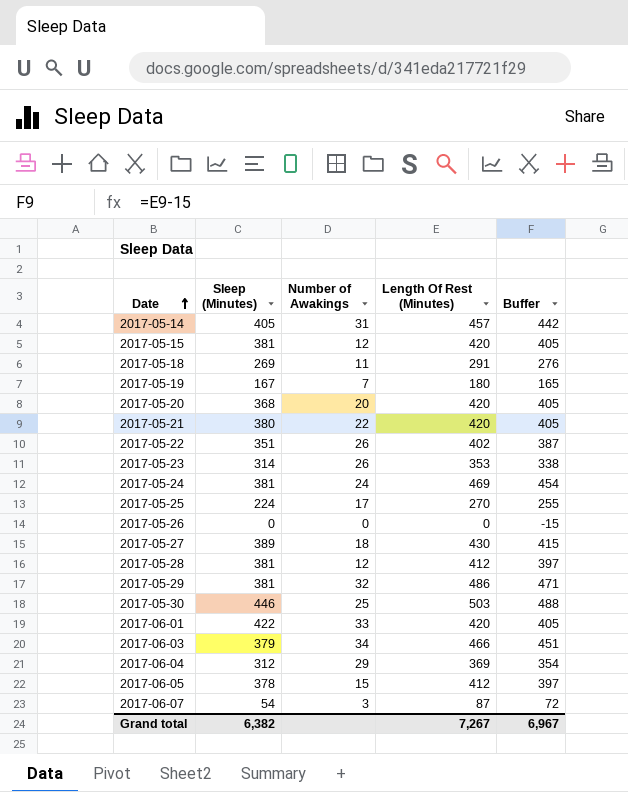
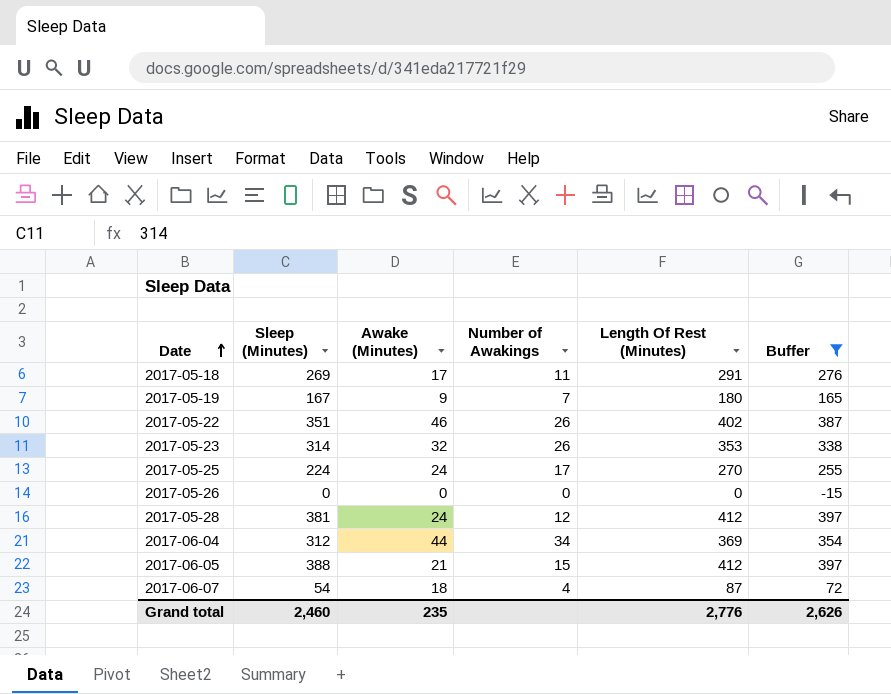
filter: none -> Buffer <= 397
column Awake (Minutes) | position: none -> 3
2017-06-04 | Number of Awakings: 29 -> 34
2017-06-05 | Sleep (Minutes): 378 -> 388
2017-06-07 | Number of Awakings: 3 -> 4
Grand total | Sleep (Minutes): 6,382 -> 2,460
Grand total | Length Of Rest (Minutes): 7,267 -> 2,776
Grand total | Buffer: 6,967 -> 2,626

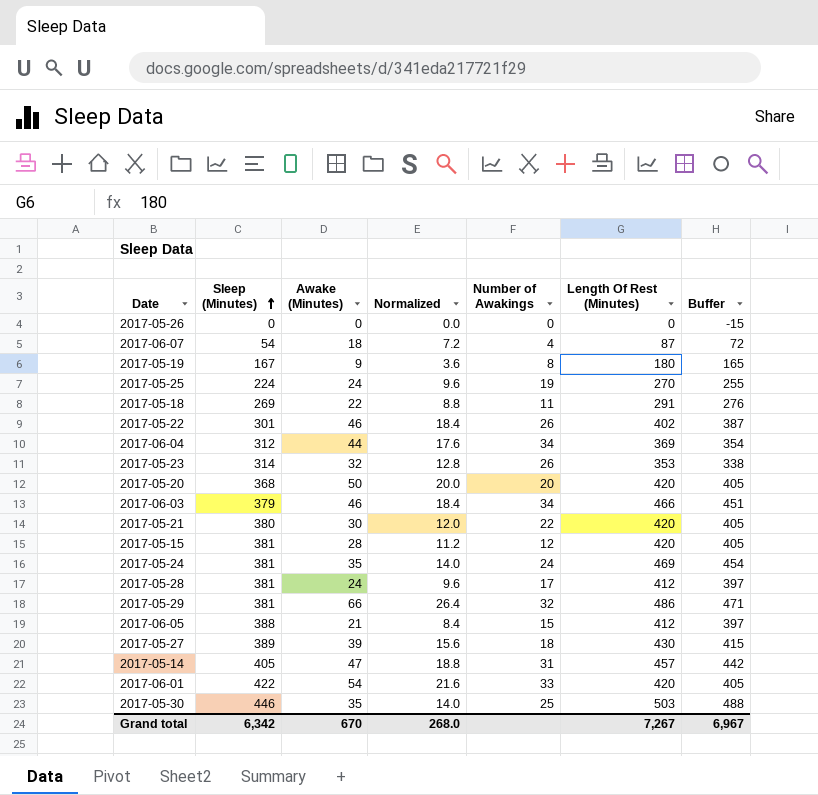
filter: Buffer <= 397 -> none
row order: Date ascending -> Sleep (Minutes) ascending
column Normalized | formula: none -> [Awake (Minutes)] * 0.4
2017-05-19 | Number of Awakings: 7 -> 8
2017-05-25 | Number of Awakings: 17 -> 19
2017-05-18 | Awake (Minutes): 17 -> 22
2017-05-22 | Sleep (Minutes): 351 -> 301
2017-05-28 | Number of Awakings: 12 -> 17
Grand total | Sleep (Minutes): 2,460 -> 6,342
Grand total | Awake (Minutes): 235 -> 670
Grand total | Length Of Rest (Minutes): 2,776 -> 7,267
Grand total | Buffer: 2,626 -> 6,967

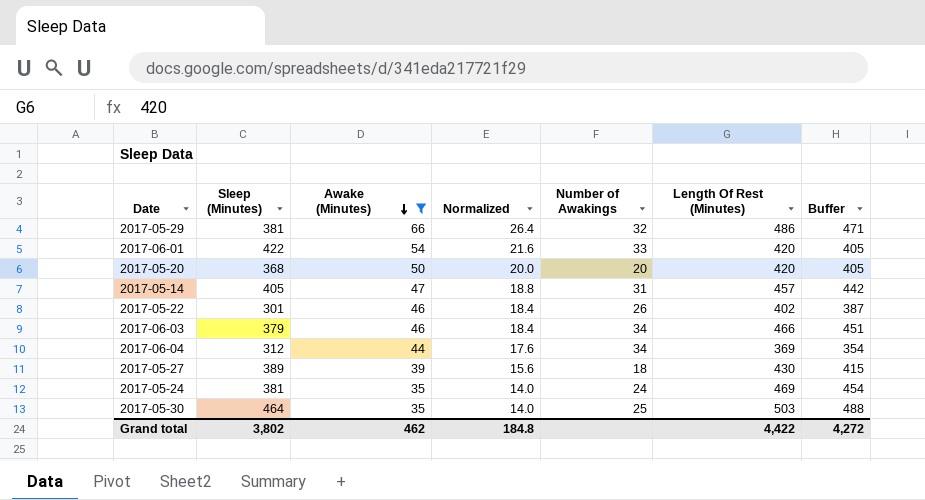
filter: none -> Awake (Minutes) >= 35
row order: Sleep (Minutes) ascending -> Awake (Minutes) descending
2017-05-30 | Sleep (Minutes): 446 -> 464
Grand total | Sleep (Minutes): 6,342 -> 3,802
Grand total | Awake (Minutes): 670 -> 462
Grand total | Normalized: 268.0 -> 184.8
Grand total | Length Of Rest (Minutes): 7,267 -> 4,422
Grand total | Buffer: 6,967 -> 4,272

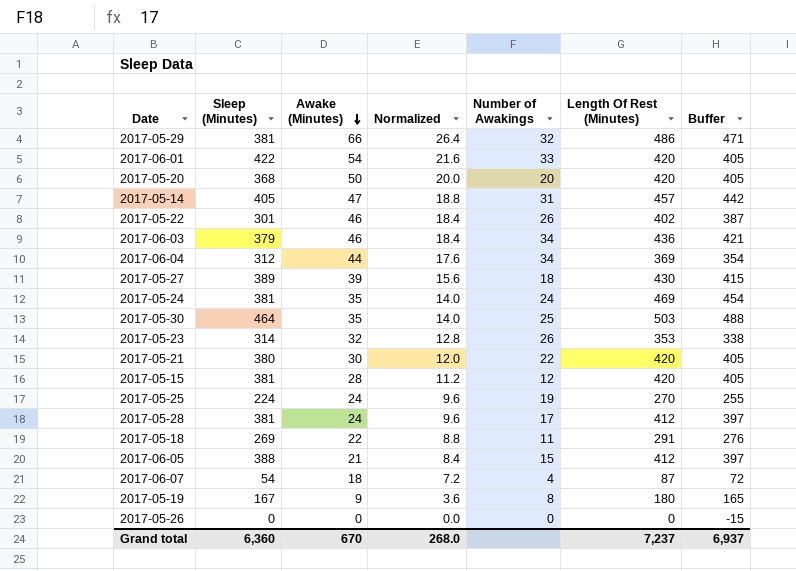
filter: Awake (Minutes) >= 35 -> none
2017-06-03 | Length Of Rest (Minutes): 466 -> 436
2017-06-03 | Buffer: 451 -> 421
Grand total | Sleep (Minutes): 3,802 -> 6,360
Grand total | Awake (Minutes): 462 -> 670
Grand total | Normalized: 184.8 -> 268.0
Grand total | Length Of Rest (Minutes): 4,422 -> 7,237
Grand total | Buffer: 4,272 -> 6,937

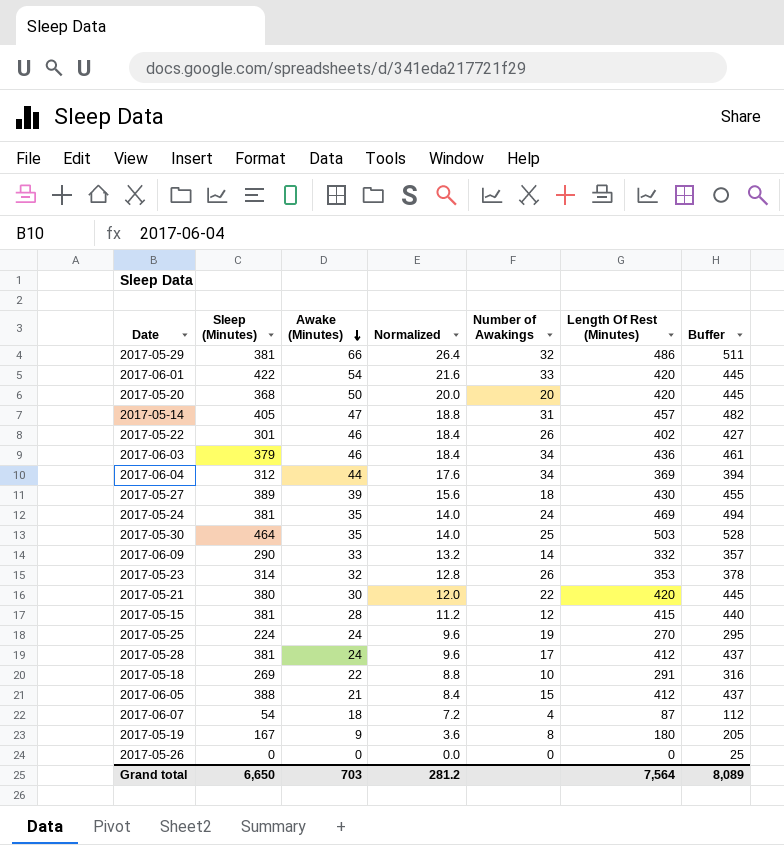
column Buffer | formula: [Length Of Rest (Minutes)] - 15 -> [Length Of Rest (Minutes)] + 25
row 2017-06-09: none -> 290 | 33 | 13.2 | 14 | 332 | 357
2017-05-15 | Length Of Rest (Minutes): 420 -> 415
2017-05-18 | Number of Awakings: 11 -> 10
Grand total | Sleep (Minutes): 6,360 -> 6,650
Grand total | Awake (Minutes): 670 -> 703
Grand total | Normalized: 268.0 -> 281.2
Grand total | Length Of Rest (Minutes): 7,237 -> 7,564
Grand total | Buffer: 6,937 -> 8,089

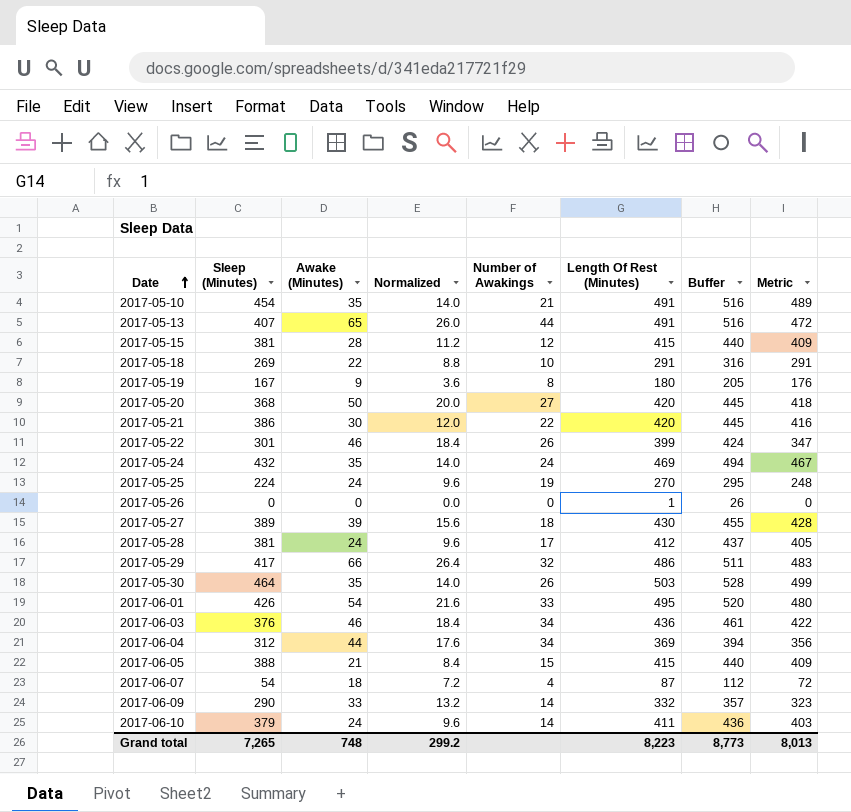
row order: Awake (Minutes) descending -> Date ascending
column Metric | formula: none -> [Sleep (Minutes)] + [Awake (Minutes)]
row 2017-05-14: 405 | 47 | 18.8 | 31 | 457 | 482 -> none
row 2017-05-23: 314 | 32 | 12.8 | 26 | 353 | 378 -> none
row 2017-05-10: none -> 454 | 35 | 14.0 | 21 | 491 | 516 | 489
row 2017-05-13: none -> 407 | 65 | 26.0 | 44 | 491 | 516 | 472
2017-05-20 | Number of Awakings: 20 -> 27
2017-05-21 | Sleep (Minutes): 380 -> 386
2017-05-22 | Length Of Rest (Minutes): 402 -> 399
2017-05-22 | Buffer: 427 -> 424
2017-05-24 | Sleep (Minutes): 381 -> 432
2017-05-26 | Length Of Rest (Minutes): 0 -> 1
2017-05-26 | Buffer: 25 -> 26
2017-05-29 | Sleep (Minutes): 381 -> 417
2017-05-30 | Number of Awakings: 25 -> 26
2017-06-01 | Sleep (Minutes): 422 -> 426
2017-06-01 | Length Of Rest (Minutes): 420 -> 495
2017-06-01 | Buffer: 445 -> 520
2017-06-03 | Sleep (Minutes): 379 -> 376
2017-06-05 | Length Of Rest (Minutes): 412 -> 415
2017-06-05 | Buffer: 437 -> 440
row 2017-06-10: none -> 379 | 24 | 9.6 | 14 | 411 | 436 | 403
Grand total | Sleep (Minutes): 6,650 -> 7,265
Grand total | Awake (Minutes): 703 -> 748
Grand total | Normalized: 281.2 -> 299.2
Grand total | Length Of Rest (Minutes): 7,564 -> 8,223
Grand total | Buffer: 8,089 -> 8,773

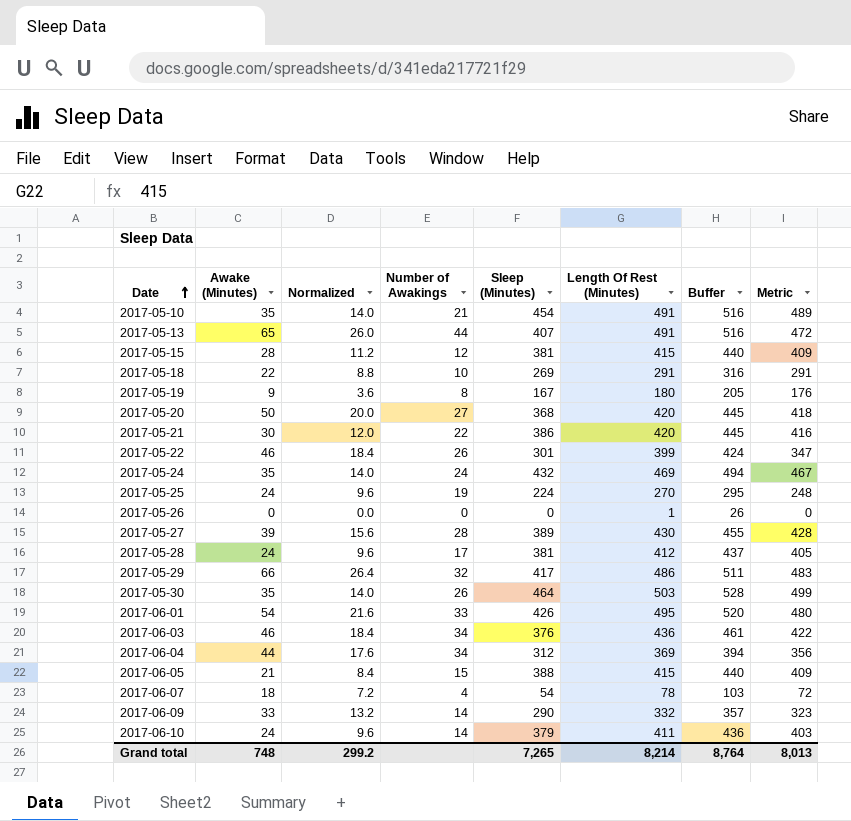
column Sleep (Minutes) | position: 2 -> 5
2017-05-27 | Number of Awakings: 18 -> 28
2017-06-07 | Length Of Rest (Minutes): 87 -> 78
2017-06-07 | Buffer: 112 -> 103
Grand total | Length Of Rest (Minutes): 8,223 -> 8,214
Grand total | Buffer: 8,773 -> 8,764

